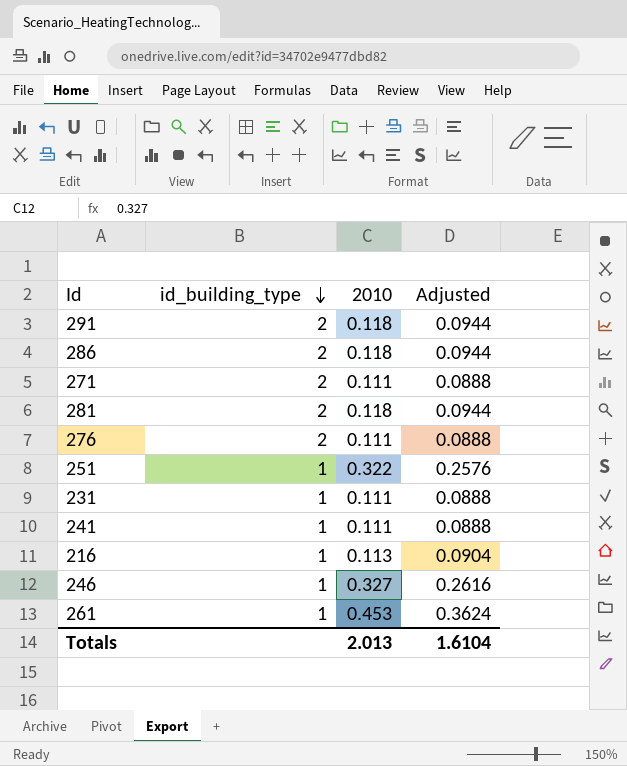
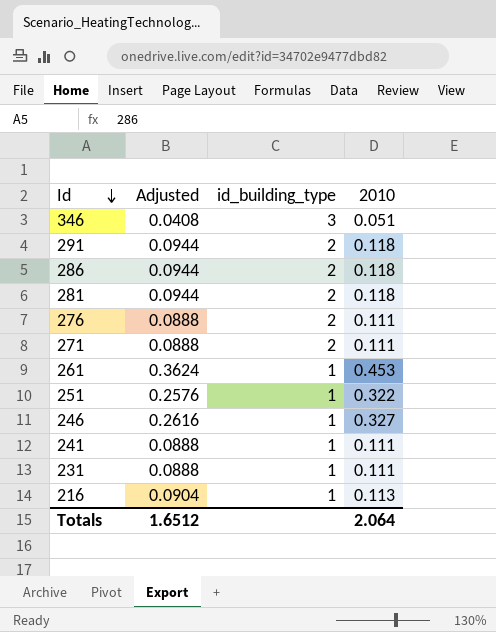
row order: id_building_type descending -> Id descending
column Adjusted | position: 4 -> 2
row 346: none -> 0.0408 | 3 | 0.051
Totals | Adjusted: 1.6104 -> 1.6512
Totals | 2010: 2.013 -> 2.064

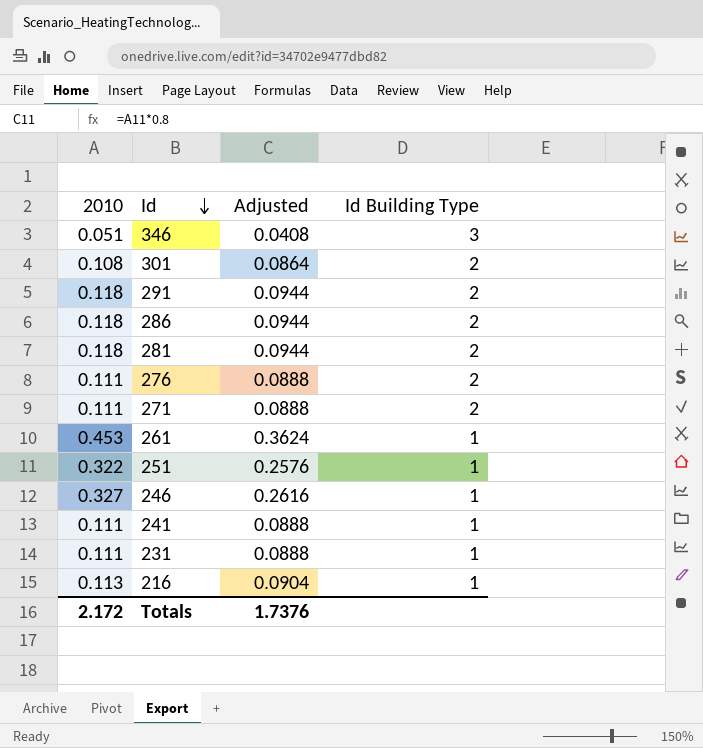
column 2010 | position: 4 -> 1
column name: id_building_type -> Id Building Type
row 301: none -> 0.108 | 0.0864 | 2
Totals | 2010: 2.064 -> 2.172
Totals | Adjusted: 1.6512 -> 1.7376

